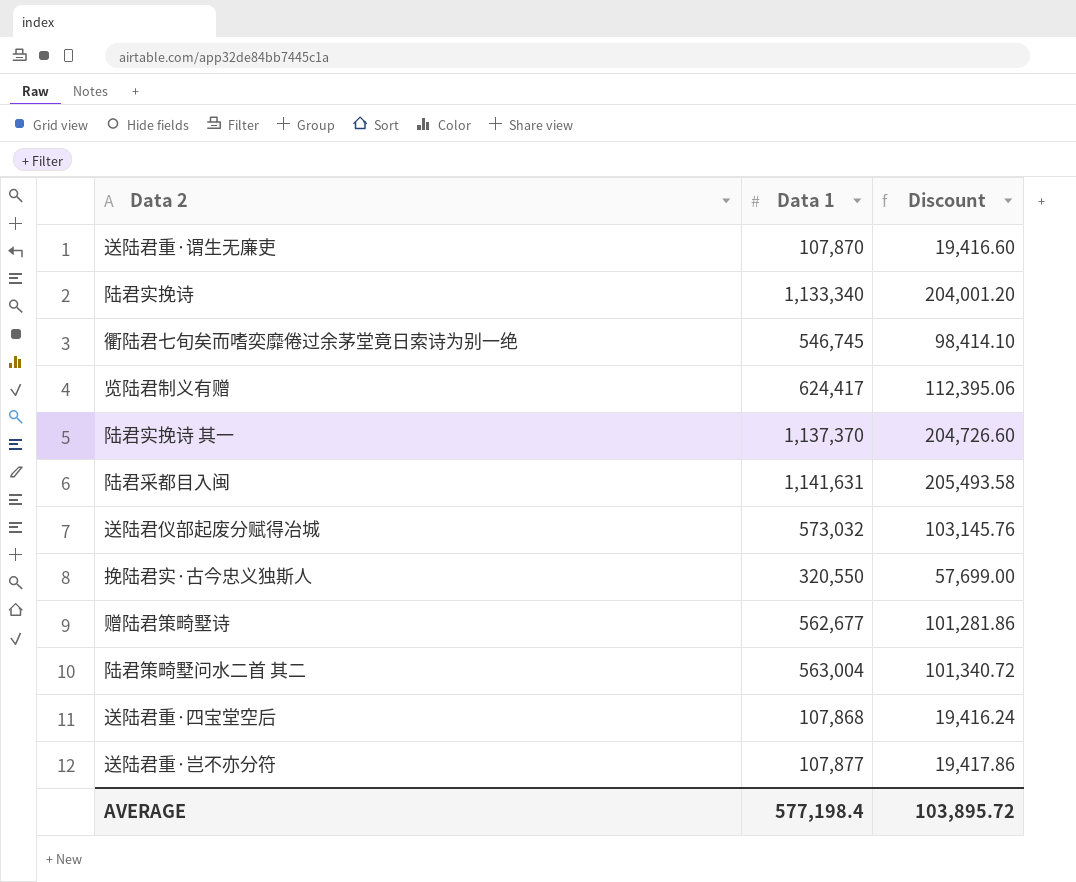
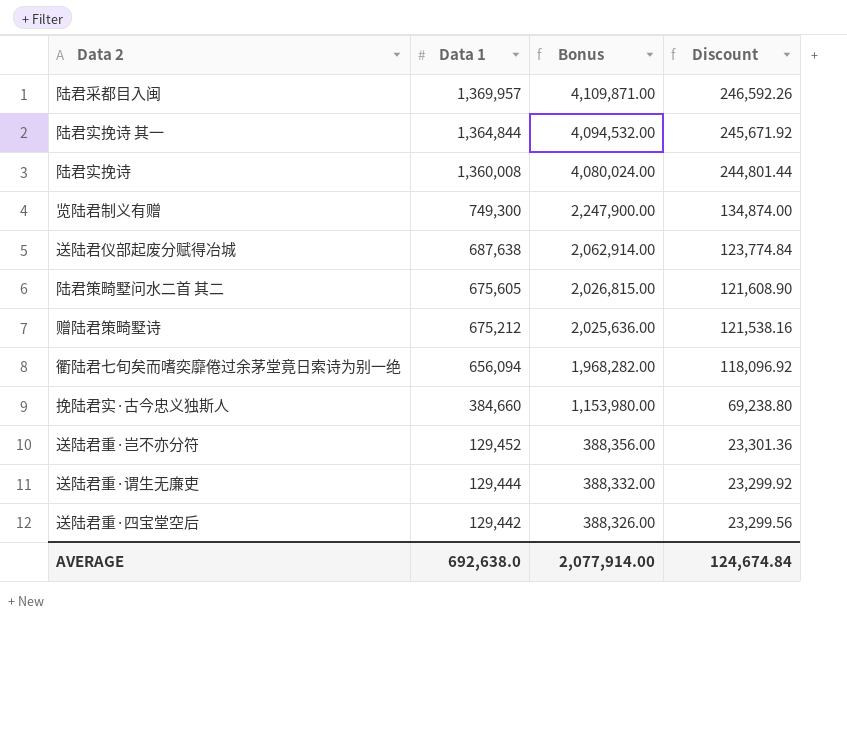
row order: none -> Data 1 descending
column Bonus | formula: none -> [Data 1] * 3
陆君采都目入闽 | Data 1: 1,141,631 -> 1,369,957
陆君采都目入闽 | Discount: 205,493.58 -> 246,592.26
陆君实挽诗 其一 | Data 1: 1,137,370 -> 1,364,844
陆君实挽诗 其一 | Discount: 204,726.60 -> 245,671.92
陆君实挽诗 | Data 1: 1,133,340 -> 1,360,008
陆君实挽诗 | Discount: 204,001.20 -> 244,801.44
览陆君制义有赠 | Data 1: 624,417 -> 749,300
览陆君制义有赠 | Discount: 112,395.06 -> 134,874.00
送陆君仪部起废分赋得冶城 | Data 1: 573,032 -> 687,638
送陆君仪部起废分赋得冶城 | Discount: 103,145.76 -> 123,774.84
陆君策畸墅问水二首 其二 | Data 1: 563,004 -> 675,605
陆君策畸墅问水二首 其二 | Discount: 101,340.72 -> 121,608.90
赠陆君策畸墅诗 | Data 1: 562,677 -> 675,212
赠陆君策畸墅诗 | Discount: 101,281.86 -> 121,538.16
衢陆君七旬矣而嗜奕靡倦过余茅堂竟日索诗为别一绝 | Data 1: 546,745 -> 656,094
衢陆君七旬矣而嗜奕靡倦过余茅堂竟日索诗为别一绝 | Discount: 98,414.10 -> 118,096.92
挽陆君实·古今忠义独斯人 | Data 1: 320,550 -> 384,660
挽陆君实·古今忠义独斯人 | Discount: 57,699.00 -> 69,238.80
送陆君重·岂不亦分符 | Data 1: 107,877 -> 129,452
送陆君重·岂不亦分符 | Discount: 19,417.86 -> 23,301.36
送陆君重·谓生无廉吏 | Data 1: 107,870 -> 129,444
送陆君重·谓生无廉吏 | Discount: 19,416.60 -> 23,299.92
送陆君重·四宝堂空后 | Data 1: 107,868 -> 129,442
送陆君重·四宝堂空后 | Discount: 19,416.24 -> 23,299.56
AVERAGE | Data 1: 577,198.4 -> 692,638.0
AVERAGE | Discount: 103,895.72 -> 124,674.84

